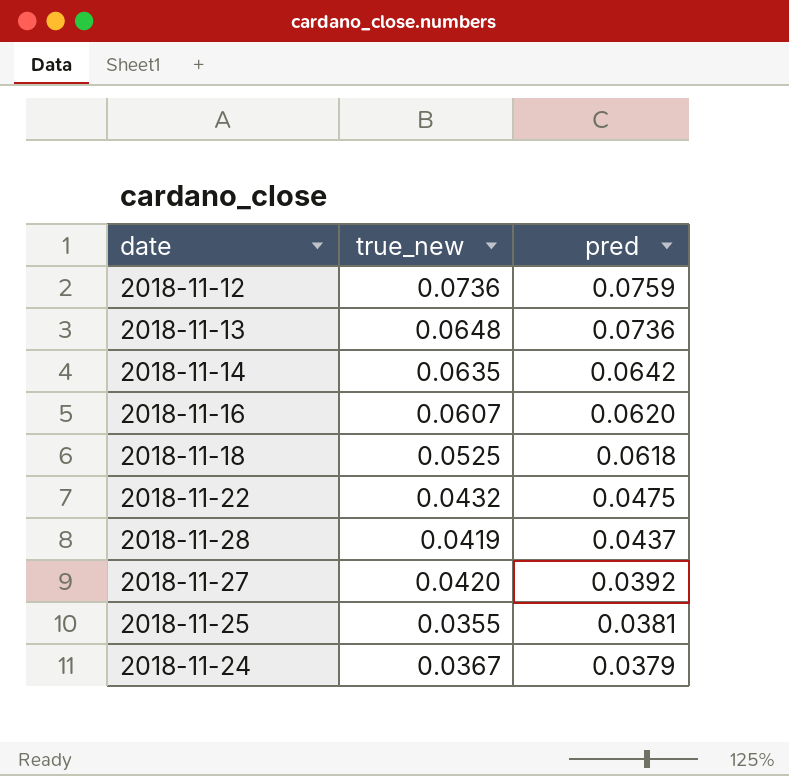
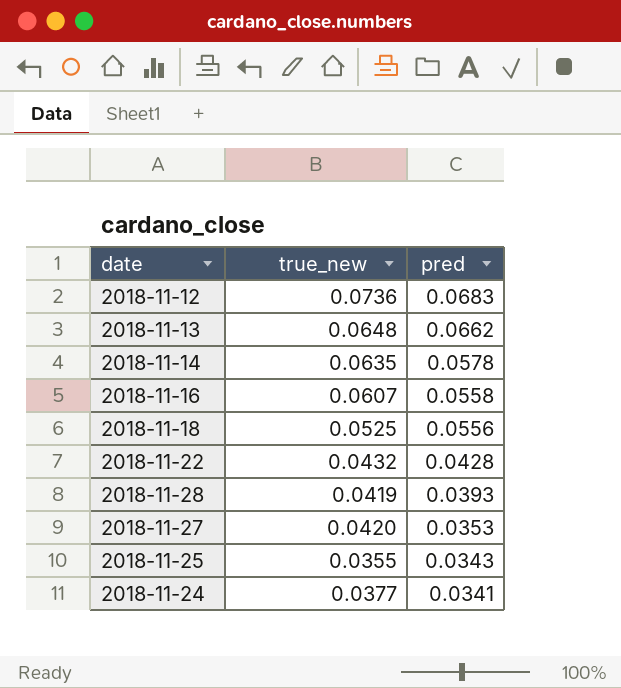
2018-11-12 | pred: 0.0759 -> 0.0683
2018-11-13 | pred: 0.0736 -> 0.0662
2018-11-14 | pred: 0.0642 -> 0.0578
2018-11-16 | pred: 0.0620 -> 0.0558
2018-11-18 | pred: 0.0618 -> 0.0556
2018-11-22 | pred: 0.0475 -> 0.0428
2018-11-28 | pred: 0.0437 -> 0.0393
2018-11-27 | pred: 0.0392 -> 0.0353
2018-11-25 | pred: 0.0381 -> 0.0343
2018-11-24 | true_new: 0.0367 -> 0.0377
2018-11-24 | pred: 0.0379 -> 0.0341

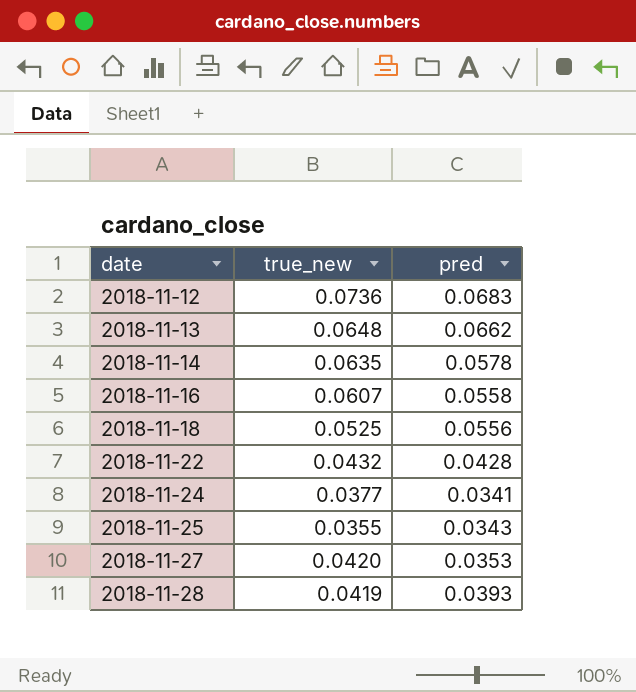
row order: pred descending -> date ascending

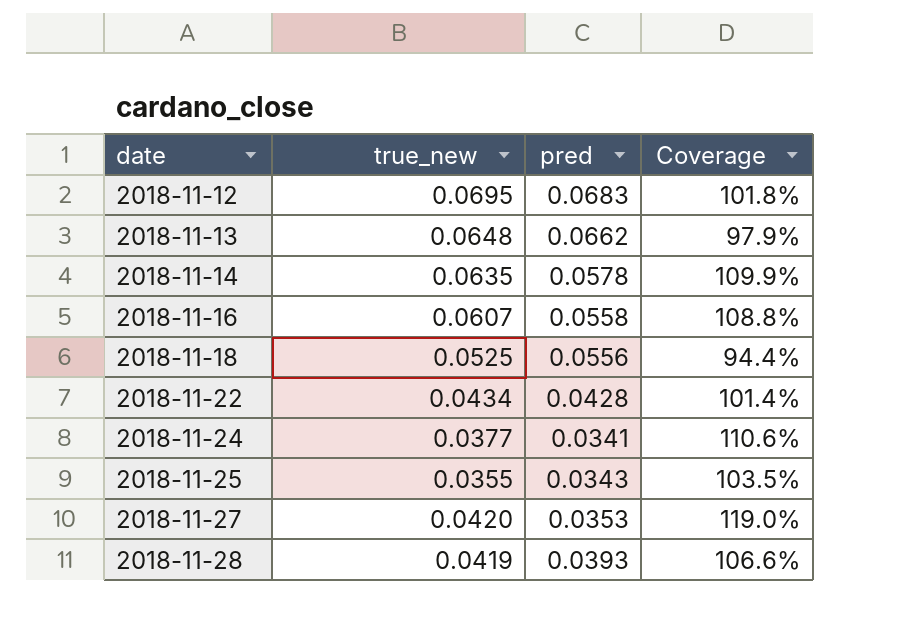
column Coverage | formula: none -> [true_new] / [pred]
2018-11-12 | true_new: 0.0736 -> 0.0695
2018-11-22 | true_new: 0.0432 -> 0.0434

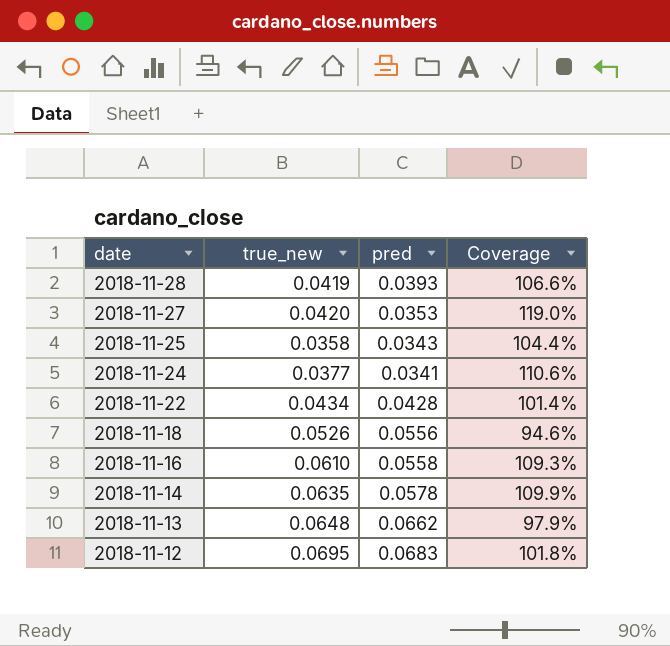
row order: date ascending -> date descending
2018-11-25 | true_new: 0.0355 -> 0.0358
2018-11-25 | Coverage: 103.5% -> 104.4%
2018-11-18 | true_new: 0.0525 -> 0.0526
2018-11-18 | Coverage: 94.4% -> 94.6%
2018-11-16 | true_new: 0.0607 -> 0.0610
2018-11-16 | Coverage: 108.8% -> 109.3%

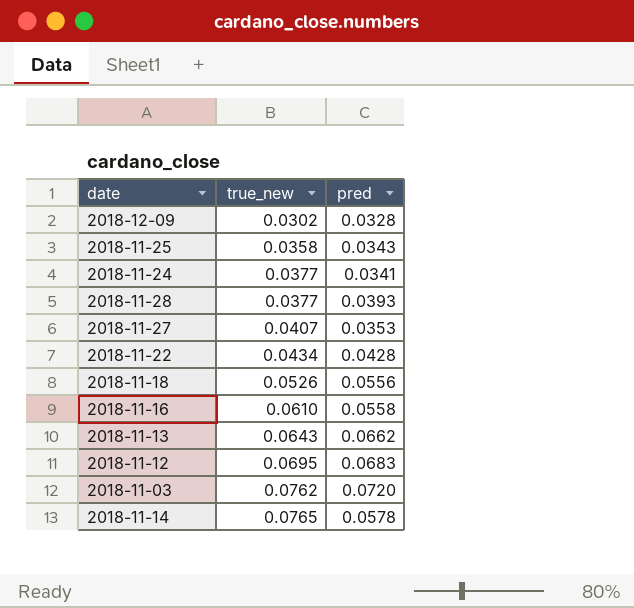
row order: date descending -> true_new ascending
column Coverage | formula: [true_new] / [pred] -> none
row 2018-12-09: none -> 0.0302 | 0.0328
2018-11-28 | true_new: 0.0419 -> 0.0377
2018-11-27 | true_new: 0.0420 -> 0.0407
2018-11-13 | true_new: 0.0648 -> 0.0643
row 2018-11-03: none -> 0.0762 | 0.0720
2018-11-14 | true_new: 0.0635 -> 0.0765

